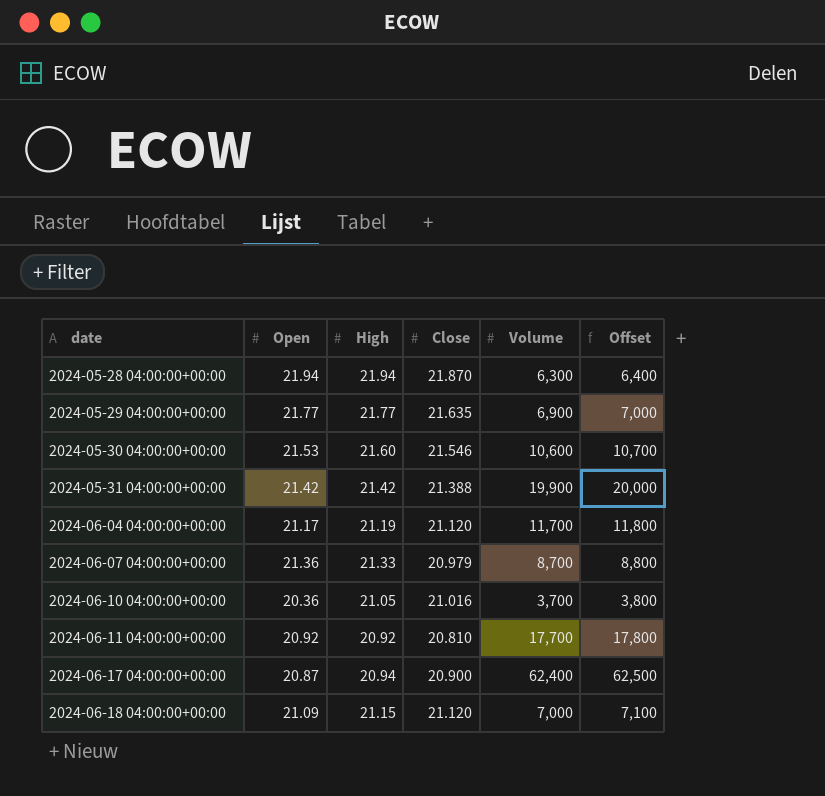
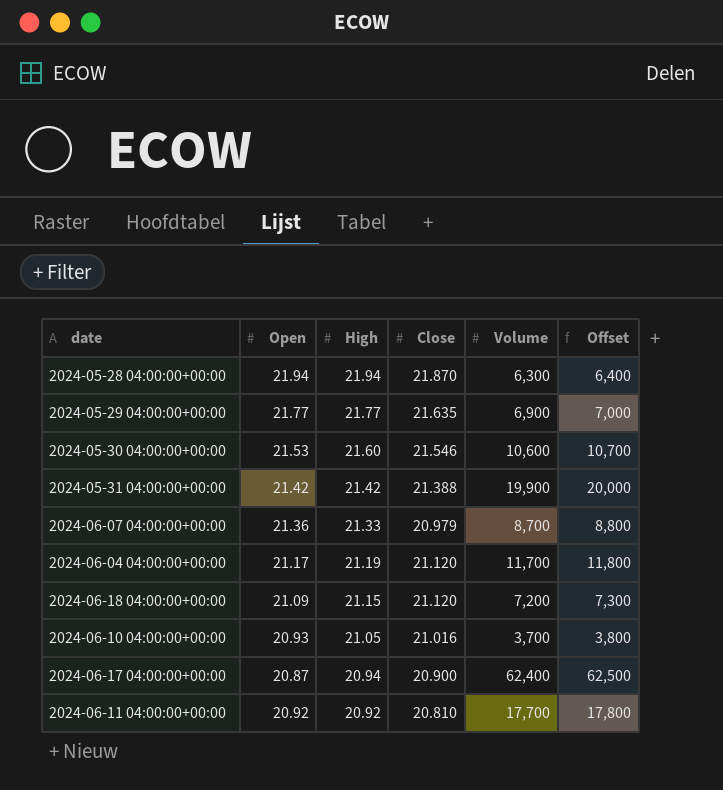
row order: date ascending -> High descending
2024-06-18 04:00:00+00:00 | Volume: 7,000 -> 7,200
2024-06-18 04:00:00+00:00 | Offset: 7,100 -> 7,300
2024-06-10 04:00:00+00:00 | Open: 20.36 -> 20.93

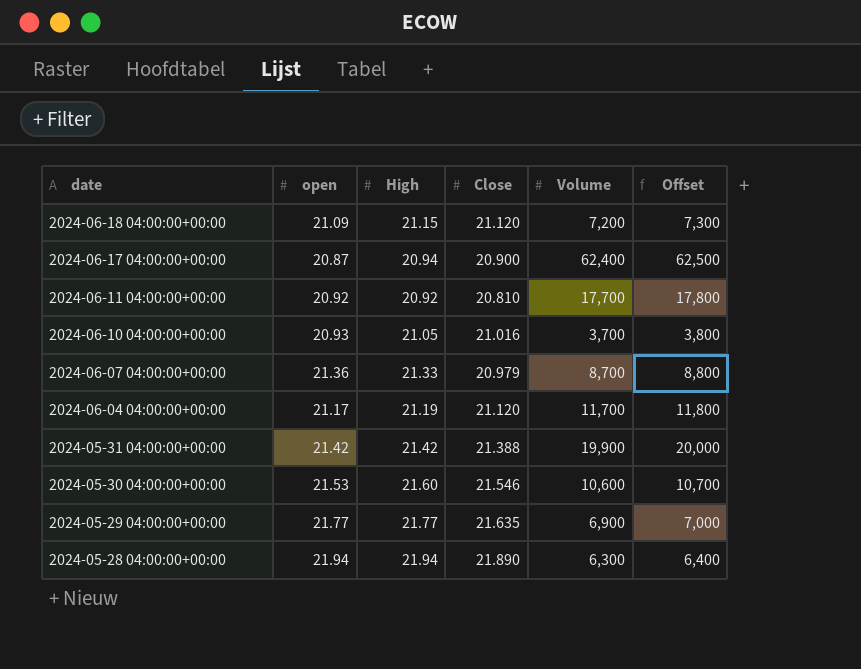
row order: High descending -> date descending
column name: Open -> open
2024-05-28 04:00:00+00:00 | Close: 21.870 -> 21.890

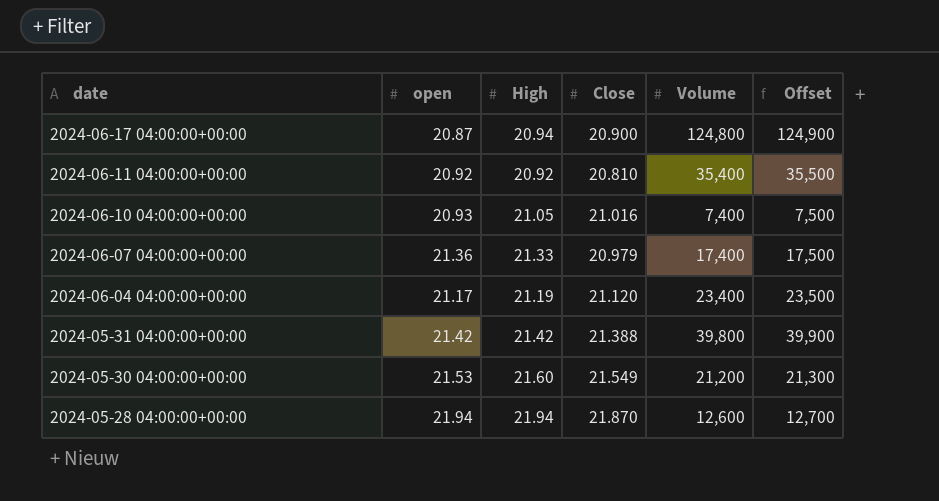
row 2024-06-18 04:00:00+00:00: 21.09 | 21.15 | 21.120 | 7,200 | 7,300 -> none
row 2024-05-29 04:00:00+00:00: 21.77 | 21.77 | 21.635 | 6,900 | 7,000 -> none
2024-06-17 04:00:00+00:00 | Volume: 62,400 -> 124,800
2024-06-17 04:00:00+00:00 | Offset: 62,500 -> 124,900
2024-06-11 04:00:00+00:00 | Volume: 17,700 -> 35,400
2024-06-11 04:00:00+00:00 | Offset: 17,800 -> 35,500
2024-06-10 04:00:00+00:00 | Volume: 3,700 -> 7,400
2024-06-10 04:00:00+00:00 | Offset: 3,800 -> 7,500
2024-06-07 04:00:00+00:00 | Volume: 8,700 -> 17,400
2024-06-07 04:00:00+00:00 | Offset: 8,800 -> 17,500
2024-06-04 04:00:00+00:00 | Volume: 11,700 -> 23,400
2024-06-04 04:00:00+00:00 | Offset: 11,800 -> 23,500
2024-05-31 04:00:00+00:00 | Volume: 19,900 -> 39,800
2024-05-31 04:00:00+00:00 | Offset: 20,000 -> 39,900
2024-05-30 04:00:00+00:00 | Close: 21.546 -> 21.549
2024-05-30 04:00:00+00:00 | Volume: 10,600 -> 21,200
2024-05-30 04:00:00+00:00 | Offset: 10,700 -> 21,300
2024-05-28 04:00:00+00:00 | Close: 21.890 -> 21.870
2024-05-28 04:00:00+00:00 | Volume: 6,300 -> 12,600
2024-05-28 04:00:00+00:00 | Offset: 6,400 -> 12,700

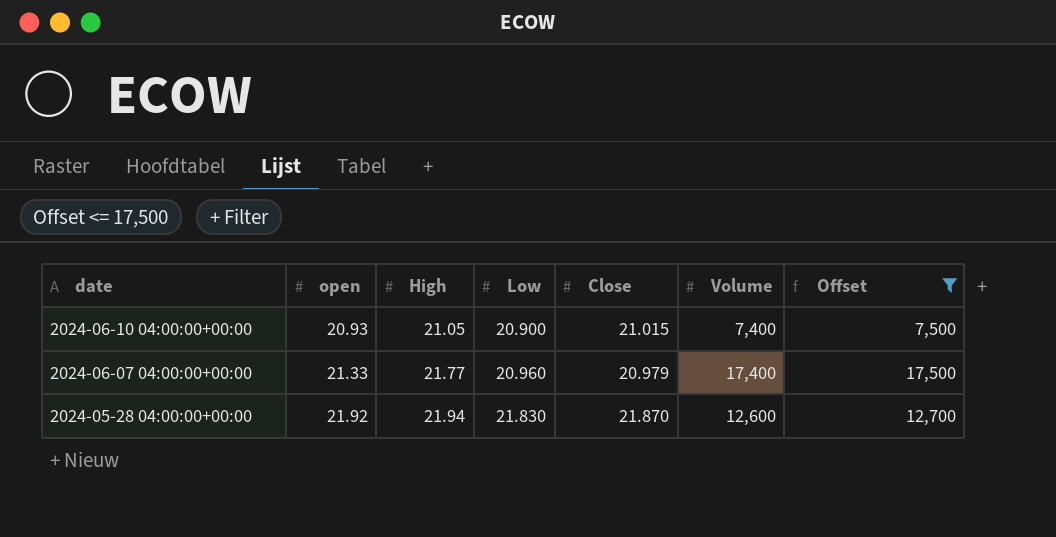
filter: none -> Offset <= 17,500
column Low | position: none -> 4
2024-06-10 04:00:00+00:00 | Close: 21.016 -> 21.015
2024-06-07 04:00:00+00:00 | open: 21.36 -> 21.33
2024-06-07 04:00:00+00:00 | High: 21.33 -> 21.77
2024-05-28 04:00:00+00:00 | open: 21.94 -> 21.92

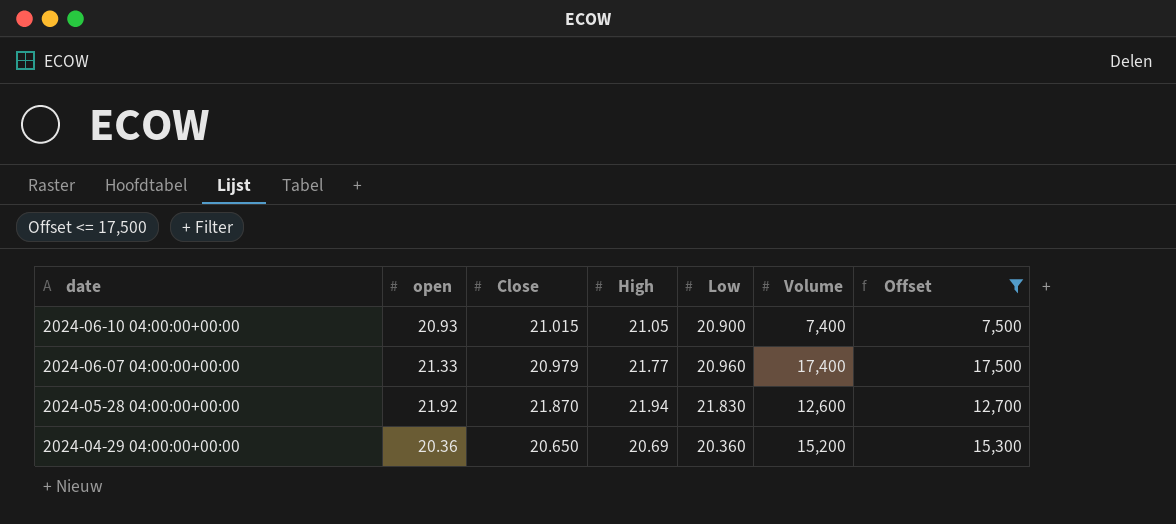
column Close | position: 5 -> 3
row 2024-04-29 04:00:00+00:00: none -> 20.36 | 20.650 | 20.69 | 20.360 | 15,200 | 15,300

